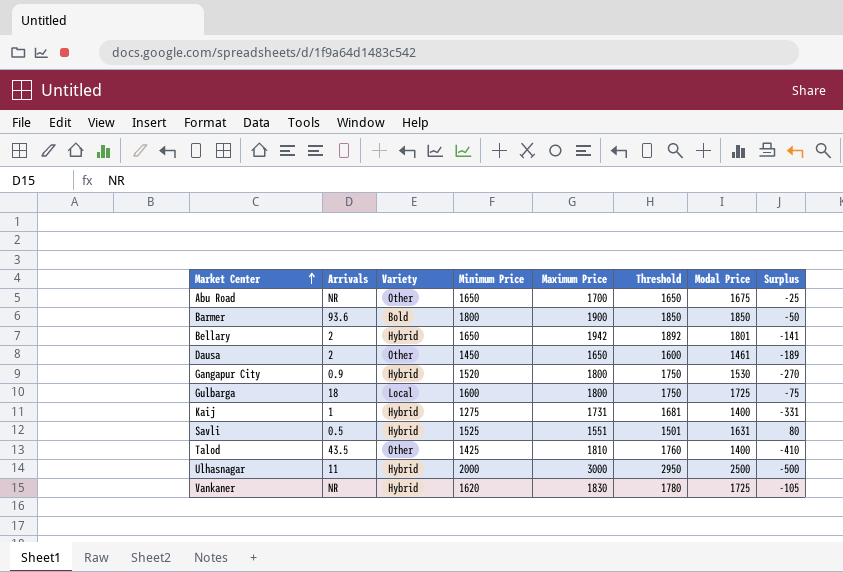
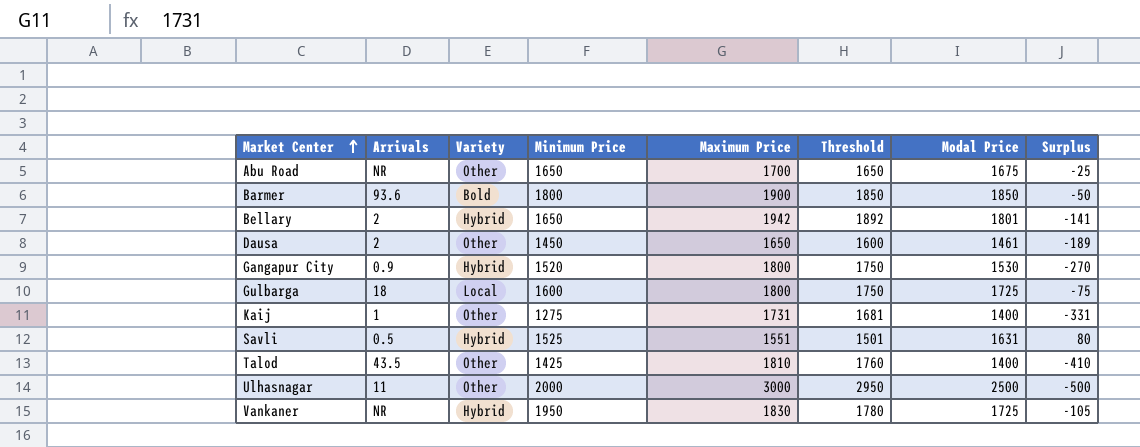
Kaij | Variety: Hybrid -> Other
Ulhasnagar | Variety: Hybrid -> Other
Vankaner | Minimum Price: 1620 -> 1950

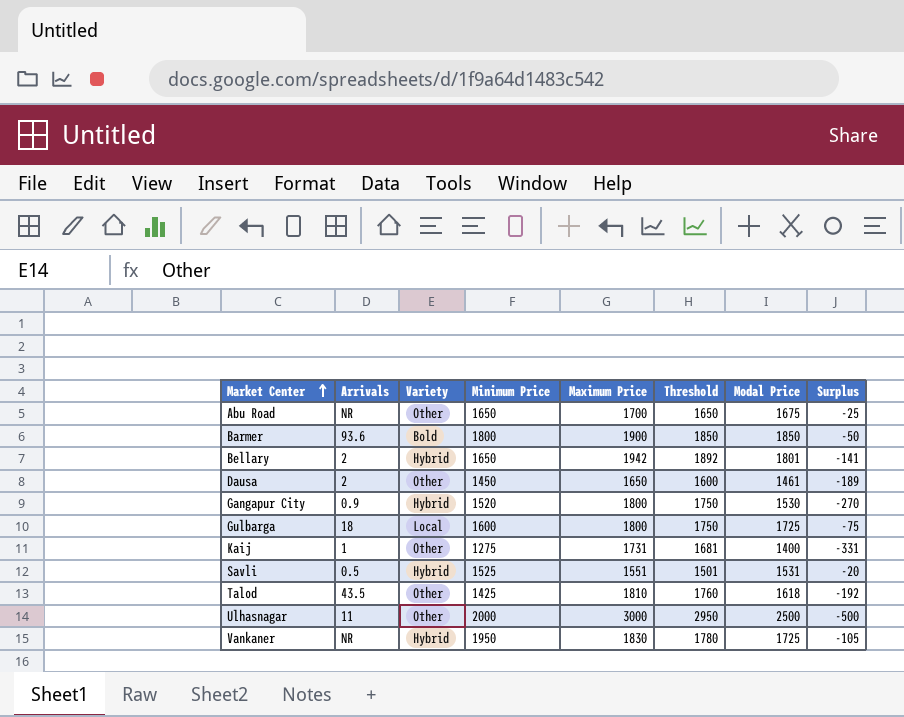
Savli | Modal Price: 1631 -> 1531
Savli | Surplus: 80 -> -20
Talod | Modal Price: 1400 -> 1618
Talod | Surplus: -410 -> -192

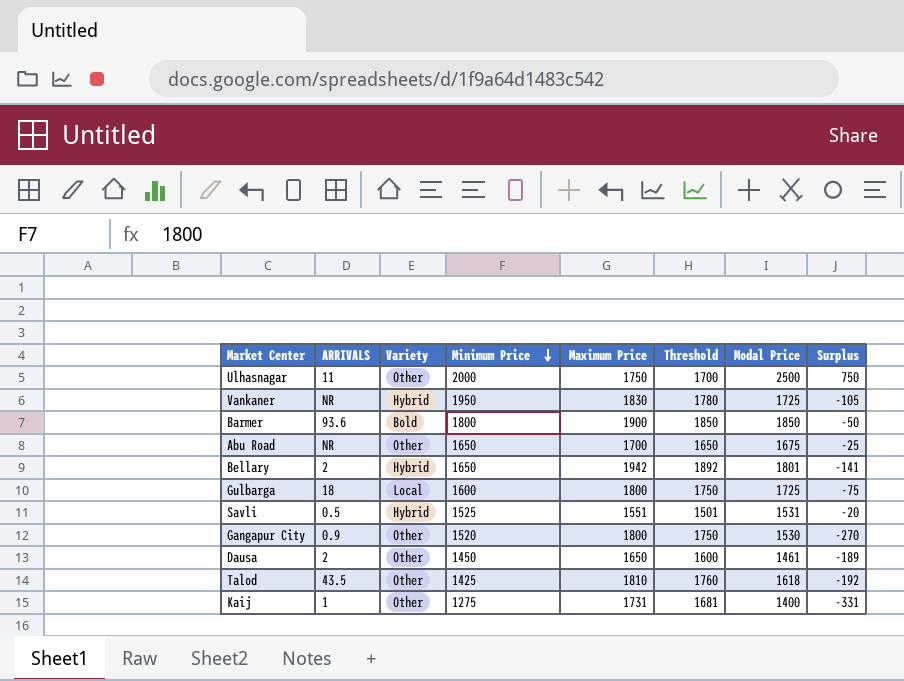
row order: Market Center ascending -> Minimum Price descending
column name: Arrivals -> ARRIVALS
Ulhasnagar | Maximum Price: 3000 -> 1750
Ulhasnagar | Threshold: 2950 -> 1700
Ulhasnagar | Surplus: -500 -> 750
Gangapur City | Variety: Hybrid -> Other

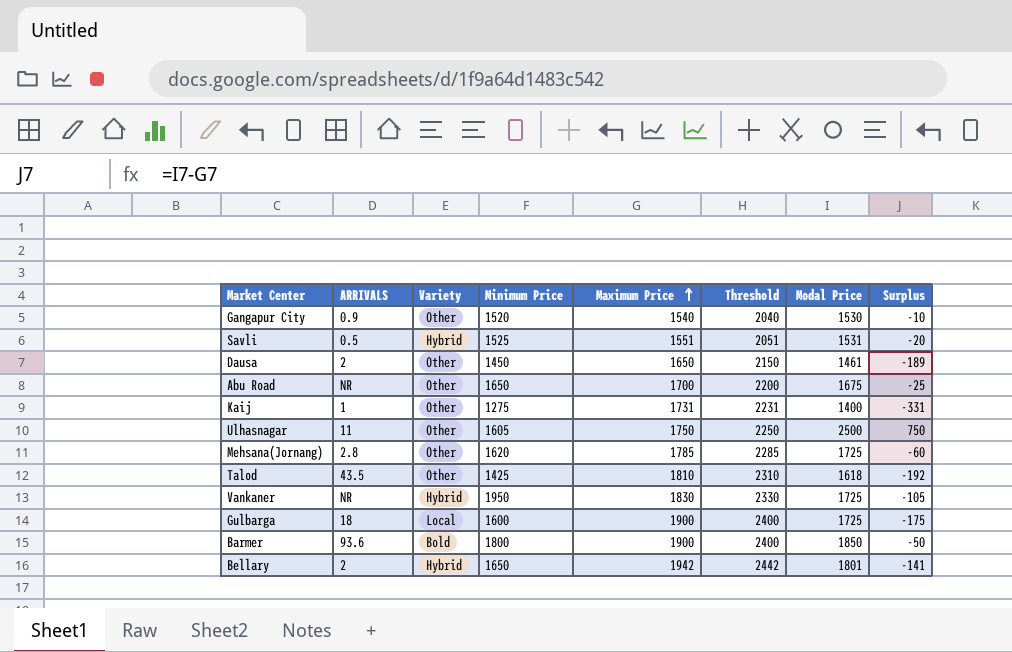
row order: Minimum Price descending -> Maximum Price ascending
column Threshold | formula: [Maximum Price] - 50 -> [Maximum Price] + 500
Gangapur City | Maximum Price: 1800 -> 1540
Gangapur City | Surplus: -270 -> -10
Ulhasnagar | Minimum Price: 2000 -> 1605
row Mehsana(Jornang): none -> 2.8 | Other | 1620 | 1785 | 2285 | 1725 | -60
Gulbarga | Maximum Price: 1800 -> 1900
Gulbarga | Surplus: -75 -> -175

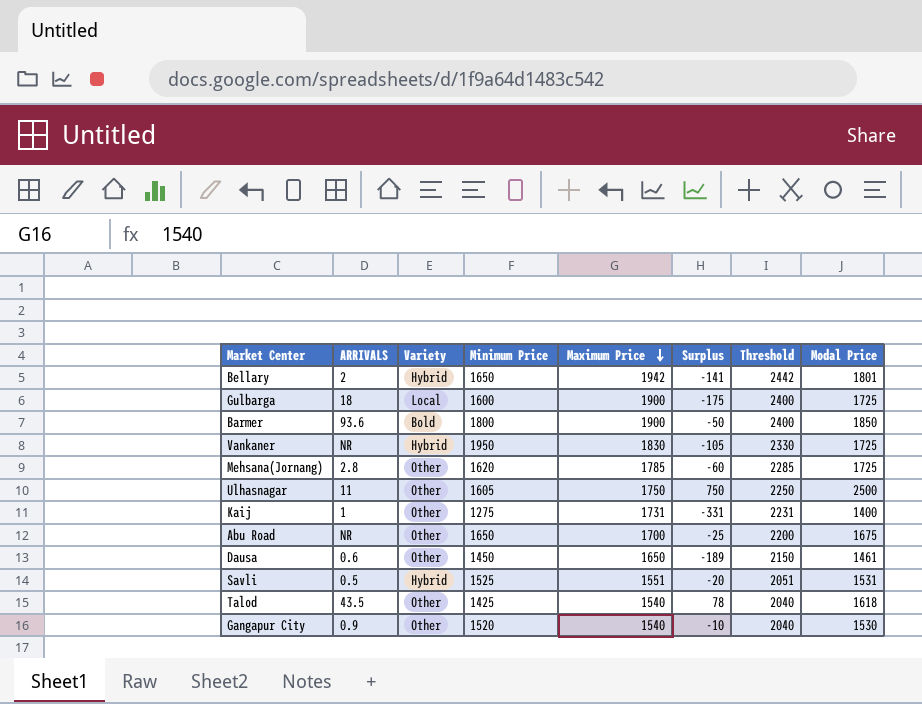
row order: Maximum Price ascending -> Maximum Price descending
column Surplus | position: 8 -> 6
Dausa | ARRIVALS: 2 -> 0.6
Talod | Maximum Price: 1810 -> 1540
Talod | Surplus: -192 -> 78
Talod | Threshold: 2310 -> 2040

